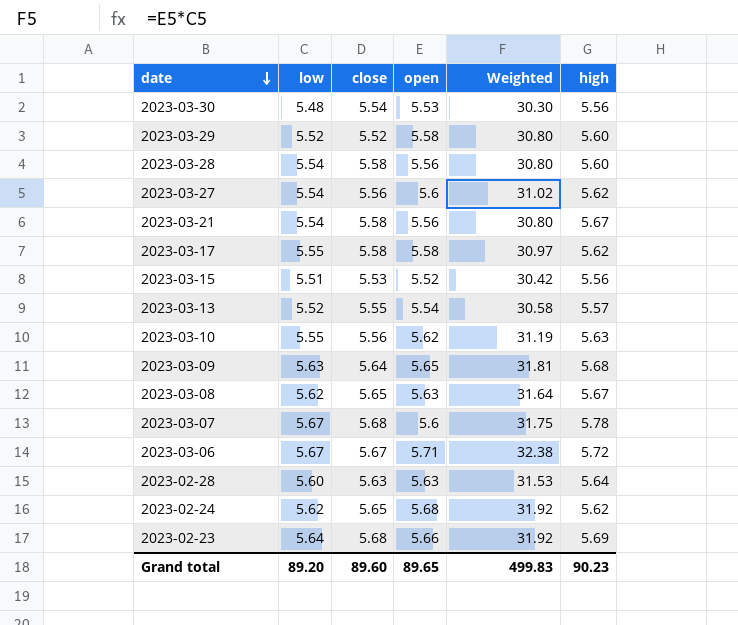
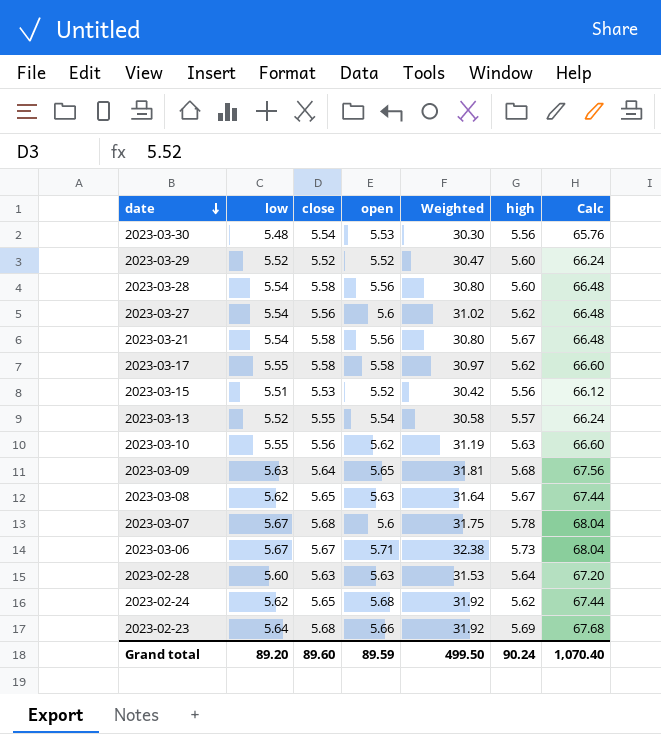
column Calc | formula: none -> [low] * 12
2023-03-29 | open: 5.58 -> 5.52
2023-03-29 | Weighted: 30.80 -> 30.47
2023-03-06 | high: 5.72 -> 5.73
Grand total | open: 89.65 -> 89.59
Grand total | Weighted: 499.83 -> 499.50
Grand total | high: 90.23 -> 90.24

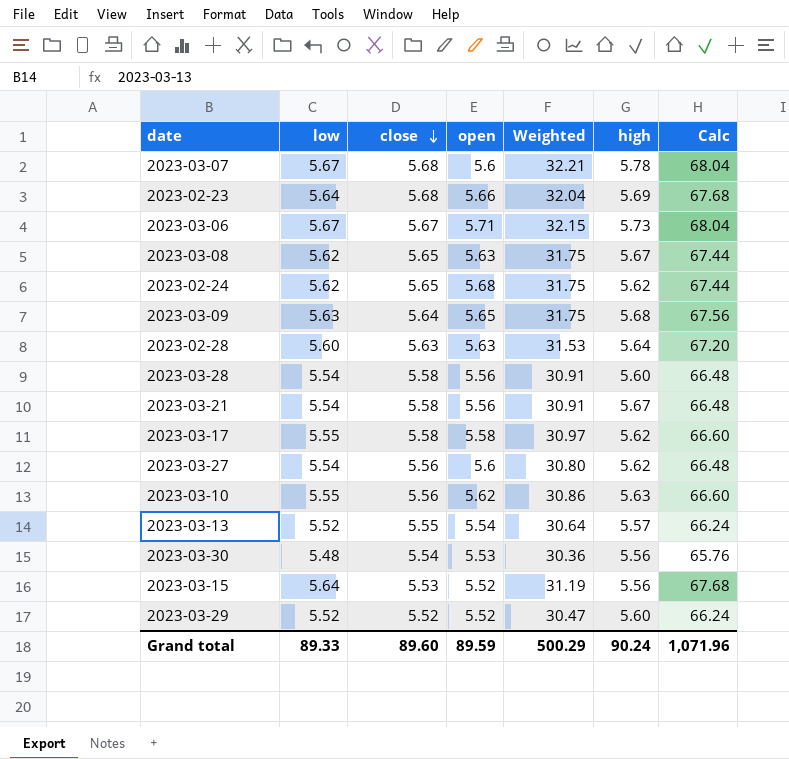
row order: date descending -> close descending
column Weighted | formula: [low] * [open] -> [low] * [close]
2023-03-15 | low: 5.51 -> 5.64
2023-03-15 | Calc: 66.12 -> 67.68
Grand total | low: 89.20 -> 89.33
Grand total | Weighted: 499.50 -> 500.29
Grand total | Calc: 1,070.40 -> 1,071.96

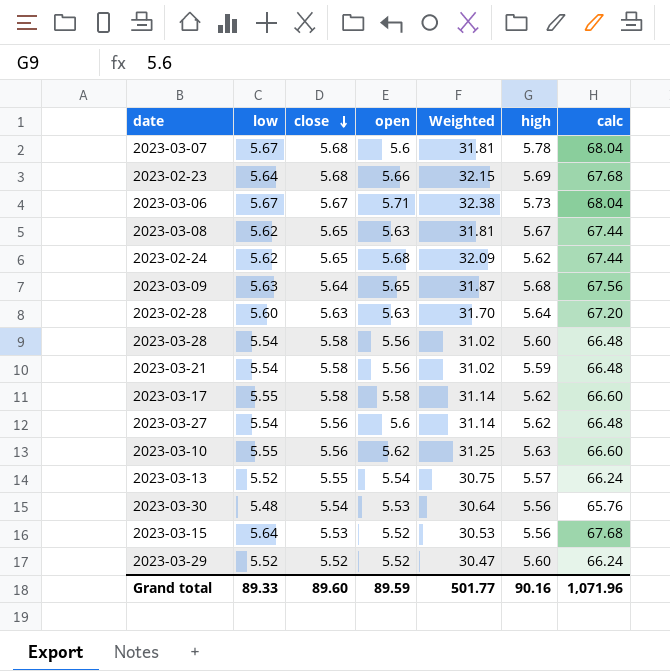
column Weighted | formula: [low] * [close] -> [close] * [open]
column name: Calc -> calc
2023-03-21 | high: 5.67 -> 5.59
Grand total | Weighted: 500.29 -> 501.77
Grand total | high: 90.24 -> 90.16

